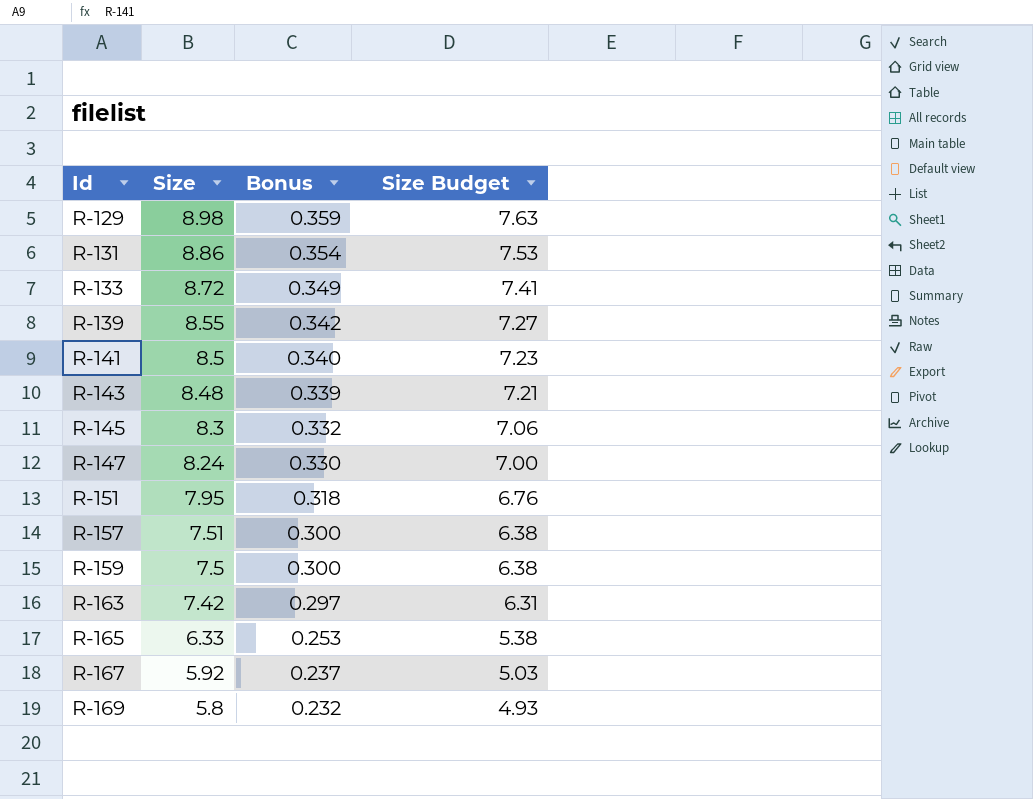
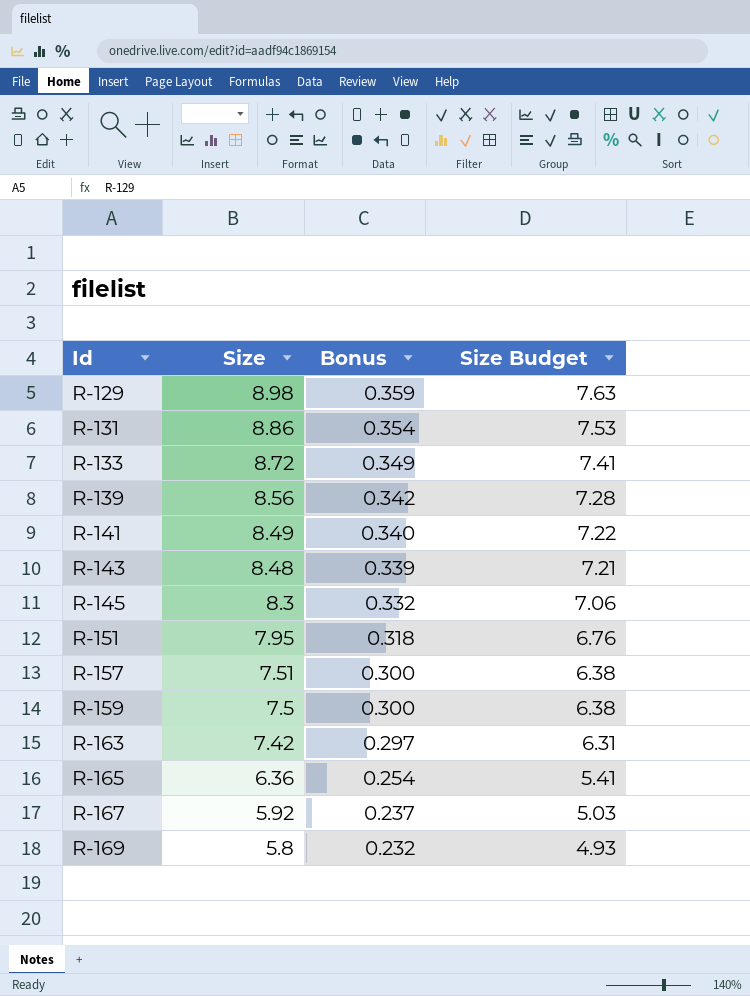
row R-147: 8.24 | 0.330 | 7.00 -> none
R-139 | Size: 8.55 -> 8.56
R-139 | Size Budget: 7.27 -> 7.28
R-141 | Size: 8.5 -> 8.49
R-141 | Size Budget: 7.23 -> 7.22
R-165 | Size: 6.33 -> 6.36
R-165 | Bonus: 0.253 -> 0.254
R-165 | Size Budget: 5.38 -> 5.41

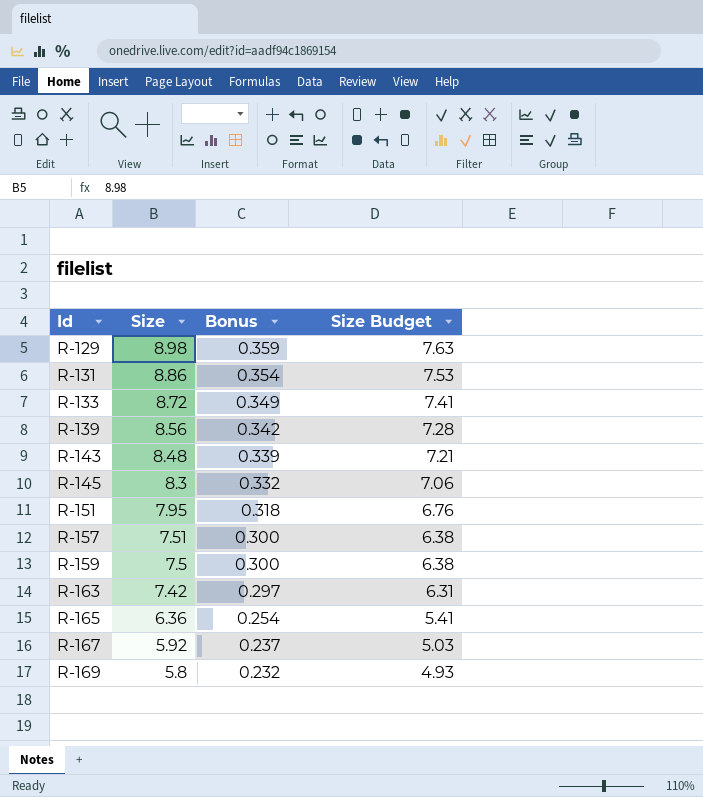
row R-141: 8.49 | 0.340 | 7.22 -> none

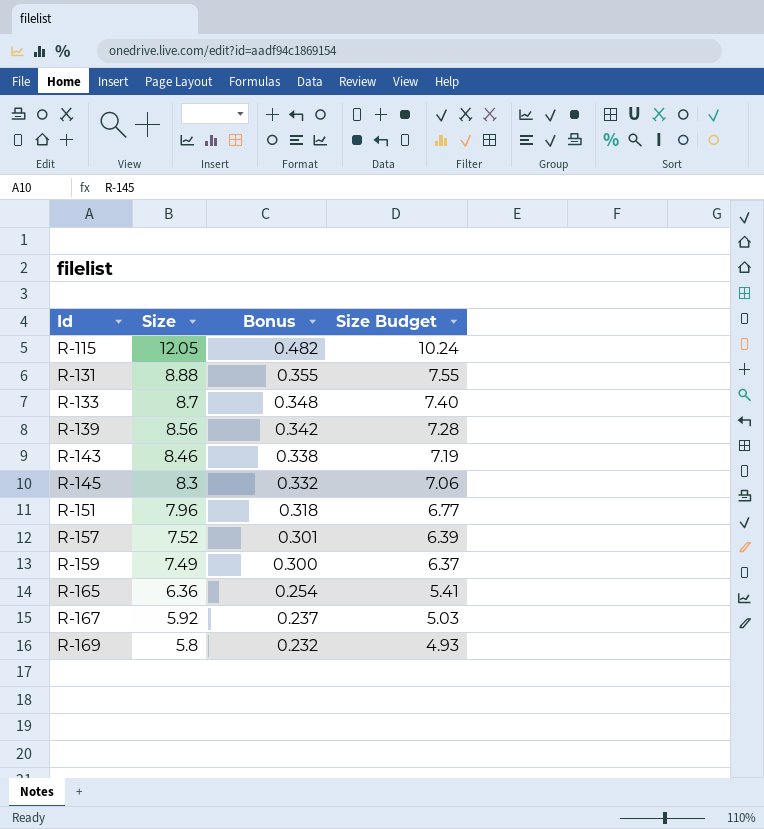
row R-129: 8.98 | 0.359 | 7.63 -> none
row R-163: 7.42 | 0.297 | 6.31 -> none
row R-115: none -> 12.05 | 0.482 | 10.24
R-131 | Size: 8.86 -> 8.88
R-131 | Bonus: 0.354 -> 0.355
R-131 | Size Budget: 7.53 -> 7.55
R-133 | Size: 8.72 -> 8.7
R-133 | Bonus: 0.349 -> 0.348
R-133 | Size Budget: 7.41 -> 7.40
R-143 | Size: 8.48 -> 8.46
R-143 | Bonus: 0.339 -> 0.338
R-143 | Size Budget: 7.21 -> 7.19
R-151 | Size: 7.95 -> 7.96
R-151 | Size Budget: 6.76 -> 6.77
R-157 | Size: 7.51 -> 7.52
R-157 | Bonus: 0.300 -> 0.301
R-157 | Size Budget: 6.38 -> 6.39
R-159 | Size: 7.5 -> 7.49
R-159 | Size Budget: 6.38 -> 6.37

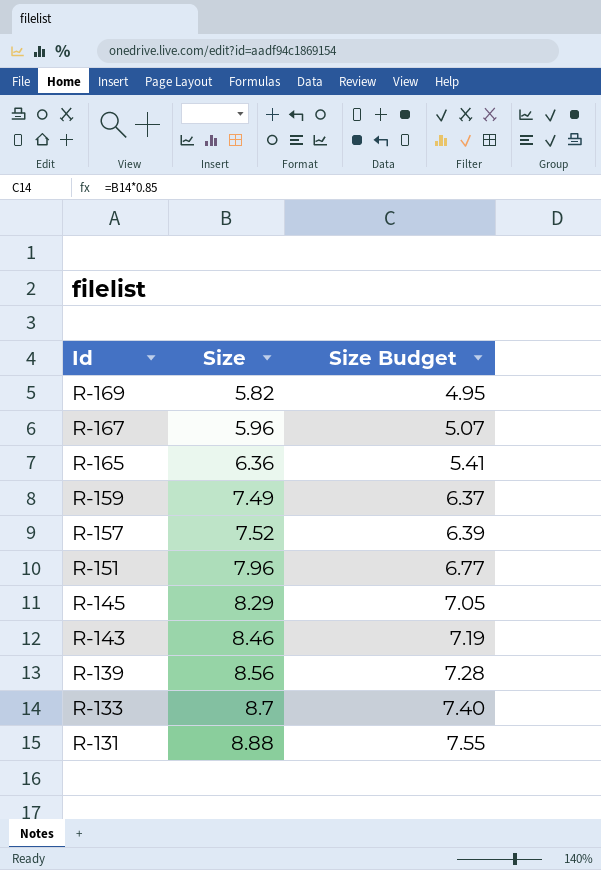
row order: Id ascending -> Id descending
column Bonus | formula: [Size] * 0.04 -> none
row R-115: 12.05 | 0.482 | 10.24 -> none
R-169 | Size: 5.8 -> 5.82
R-169 | Size Budget: 4.93 -> 4.95
R-167 | Size: 5.92 -> 5.96
R-167 | Size Budget: 5.03 -> 5.07
R-145 | Size: 8.3 -> 8.29
R-145 | Size Budget: 7.06 -> 7.05

